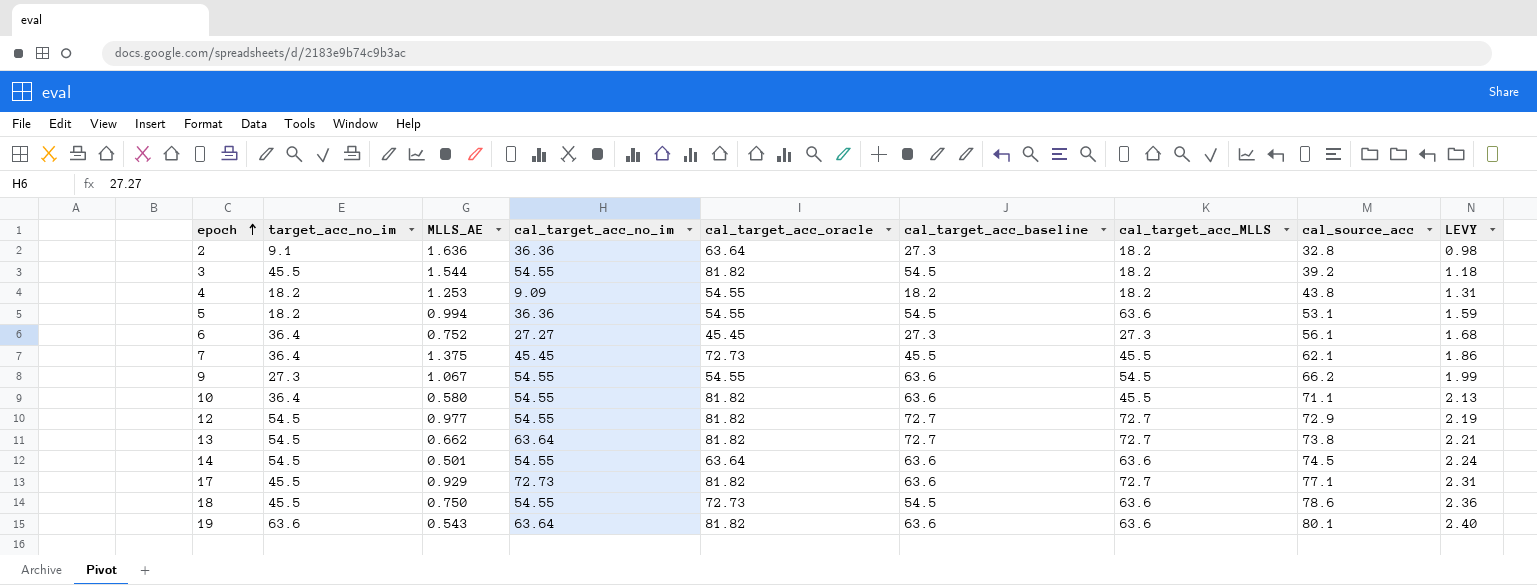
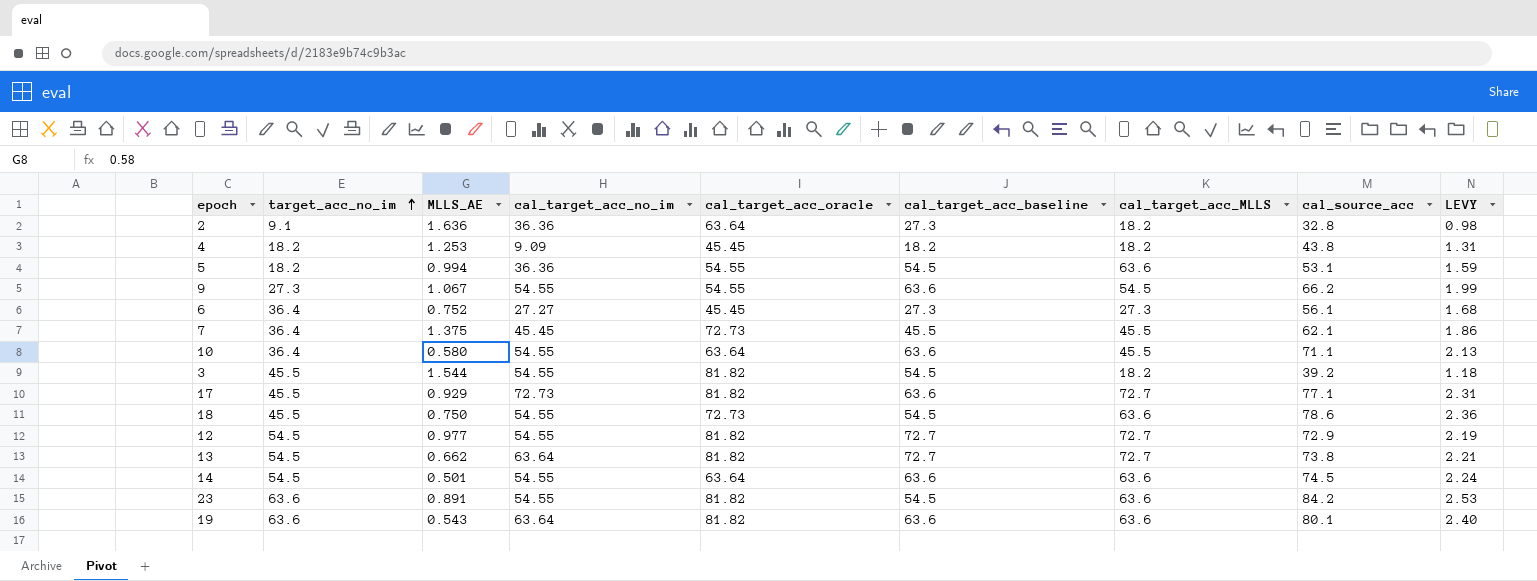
row order: epoch ascending -> target_acc_no_im ascending
4 | cal_target_acc_oracle: 54.55 -> 45.45
10 | cal_target_acc_oracle: 81.82 -> 63.64
row 23: none -> 63.6 | 0.891 | 54.55 | 81.82 | 54.5 | 63.6 | 84.2 | 2.53

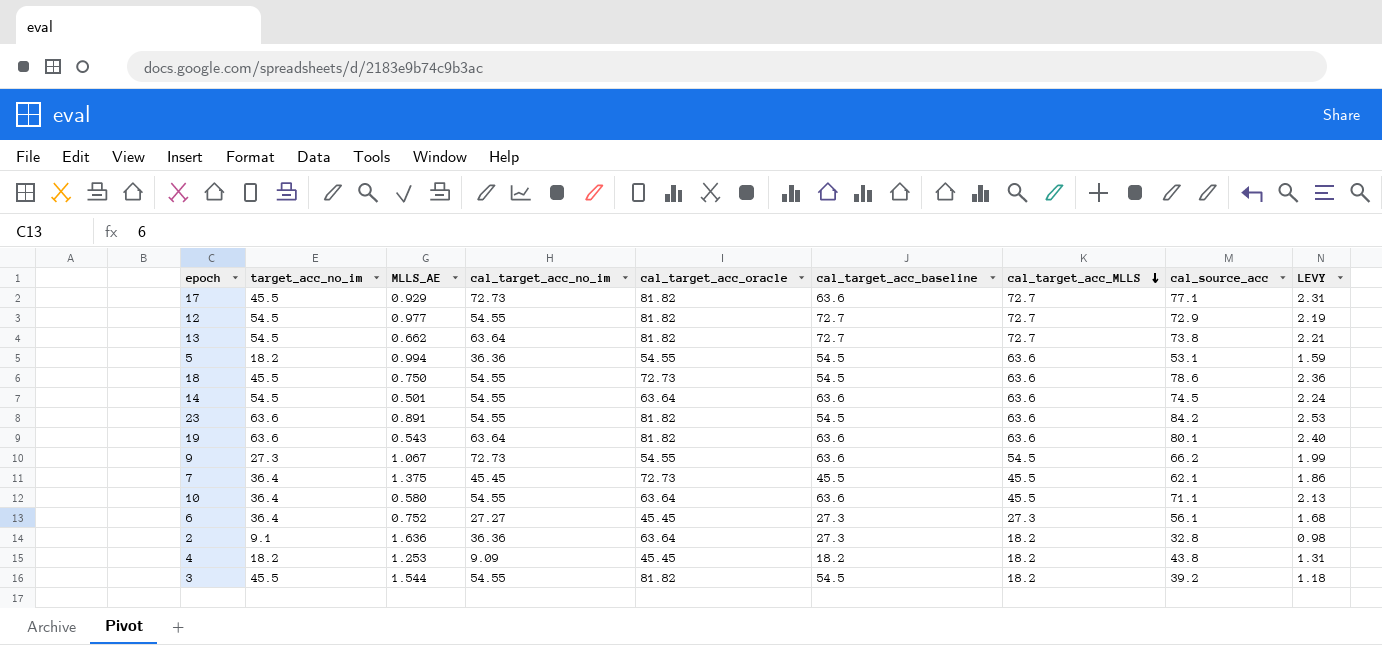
row order: target_acc_no_im ascending -> cal_target_acc_MLLS descending
9 | cal_target_acc_no_im: 54.55 -> 72.73

